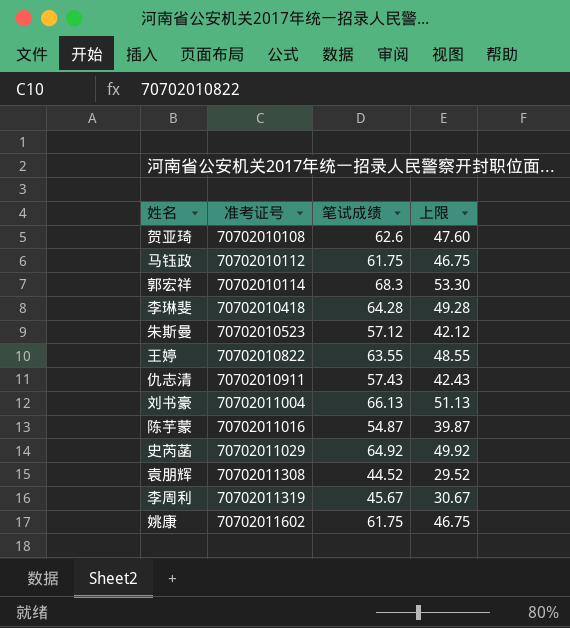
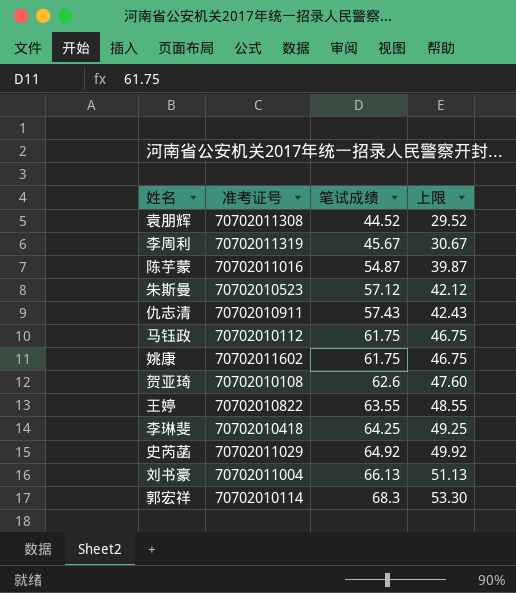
row order: 准考证号 ascending -> 笔试成绩 ascending
李琳斐 | 笔试成绩: 64.28 -> 64.25
李琳斐 | 上限: 49.28 -> 49.25

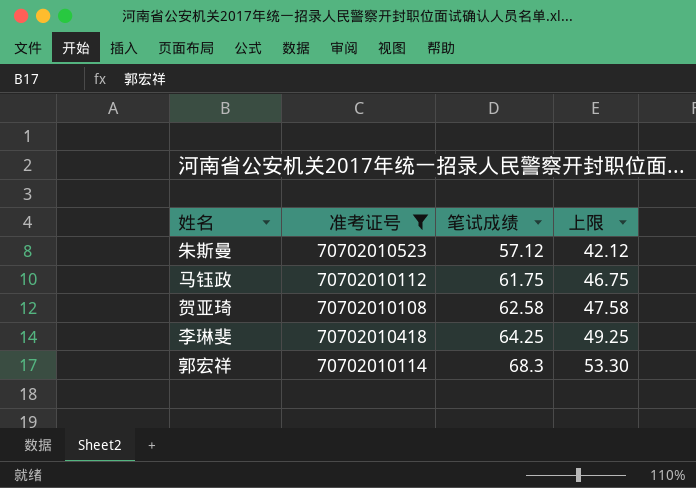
filter: none -> 准考证号 <= 70702010523
贺亚琦 | 笔试成绩: 62.6 -> 62.58
贺亚琦 | 上限: 47.60 -> 47.58

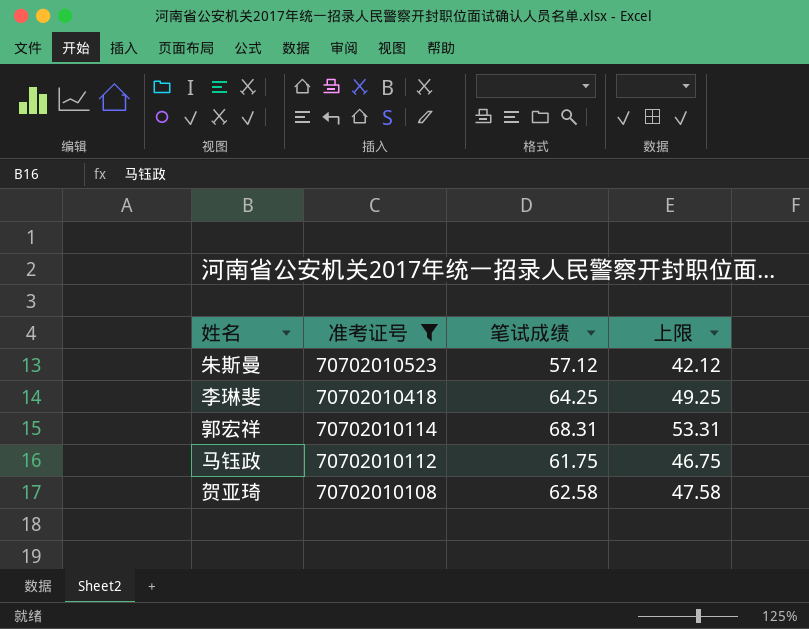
row order: 笔试成绩 ascending -> 准考证号 descending
郭宏祥 | 笔试成绩: 68.3 -> 68.31
郭宏祥 | 上限: 53.30 -> 53.31

